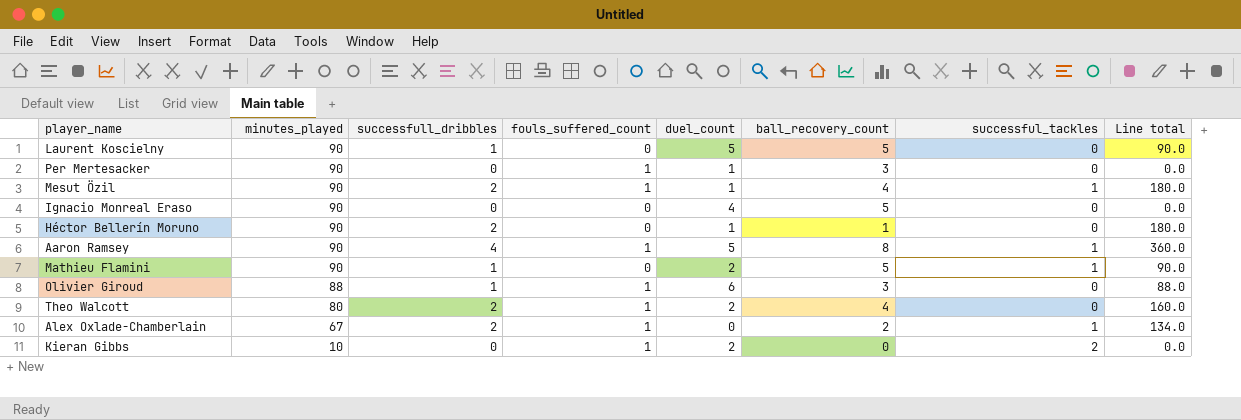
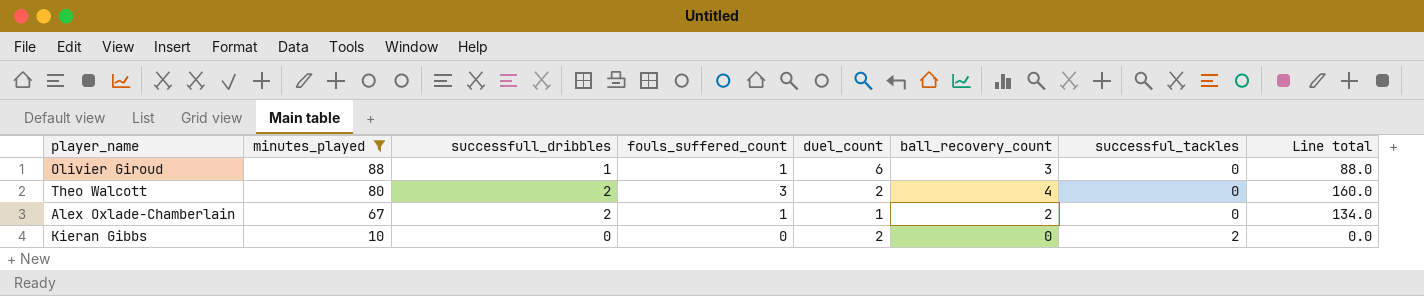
filter: none -> minutes_played != 90
Theo Walcott | fouls_suffered_count: 1 -> 3
Alex Oxlade-Chamberlain | duel_count: 0 -> 1
Alex Oxlade-Chamberlain | successful_tackles: 1 -> 0
Kieran Gibbs | fouls_suffered_count: 1 -> 0

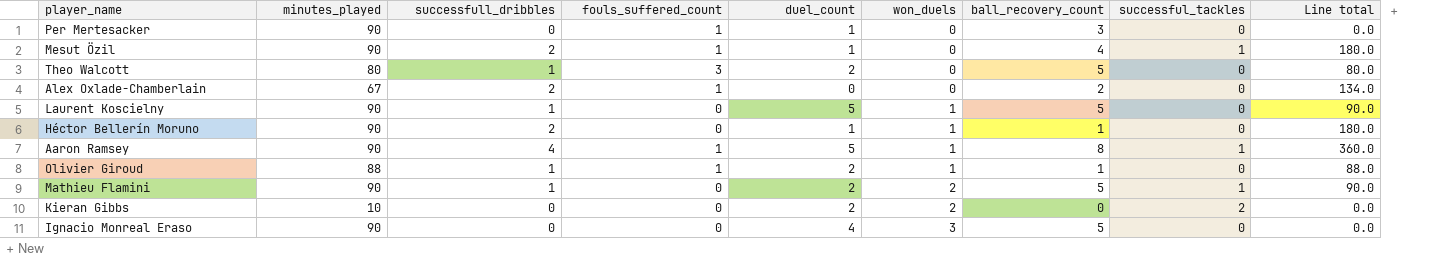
filter: minutes_played != 90 -> none
row order: minutes_played descending -> won_duels ascending
column won_duels | position: none -> 6
Theo Walcott | successfull_dribbles: 2 -> 1
Theo Walcott | ball_recovery_count: 4 -> 5
Theo Walcott | Line total: 160.0 -> 80.0
Alex Oxlade-Chamberlain | duel_count: 1 -> 0
Olivier Giroud | duel_count: 6 -> 2
Olivier Giroud | ball_recovery_count: 3 -> 1

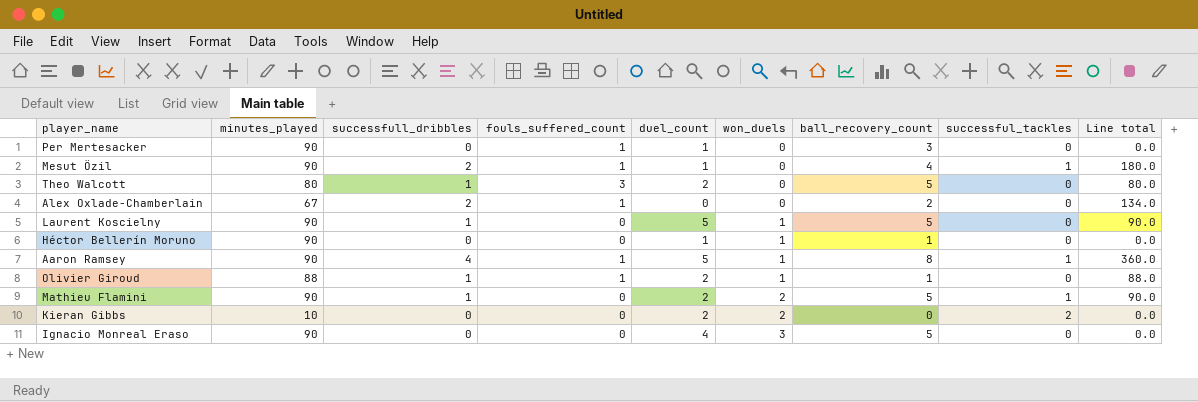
Héctor Bellerín Moruno | successfull_dribbles: 2 -> 0
Héctor Bellerín Moruno | Line total: 180.0 -> 0.0

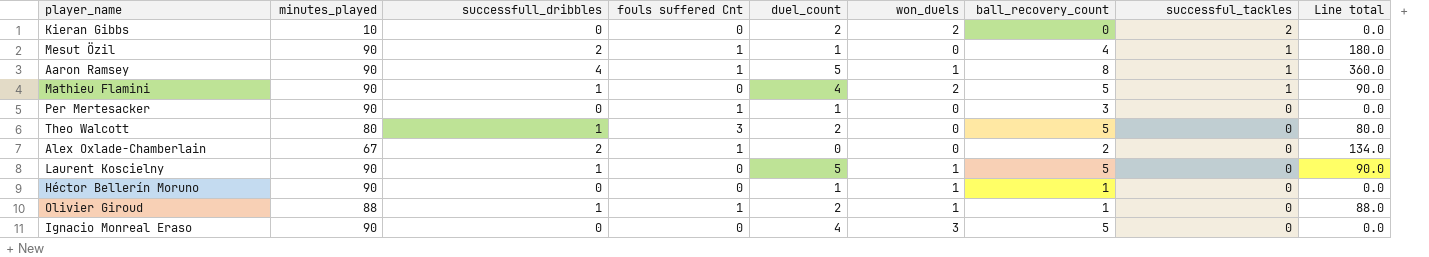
row order: won_duels ascending -> successful_tackles descending
column name: fouls_suffered_count -> fouls suffered Cnt
Mathieu Flamini | duel_count: 2 -> 4

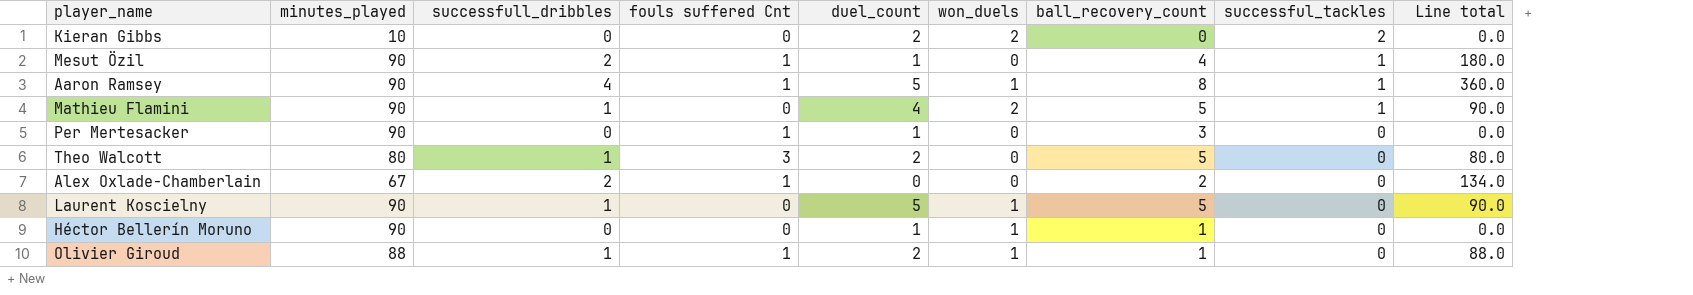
row Ignacio Monreal Eraso: 90 | 0 | 0 | 4 | 3 | 5 | 0 | 0.0 -> none

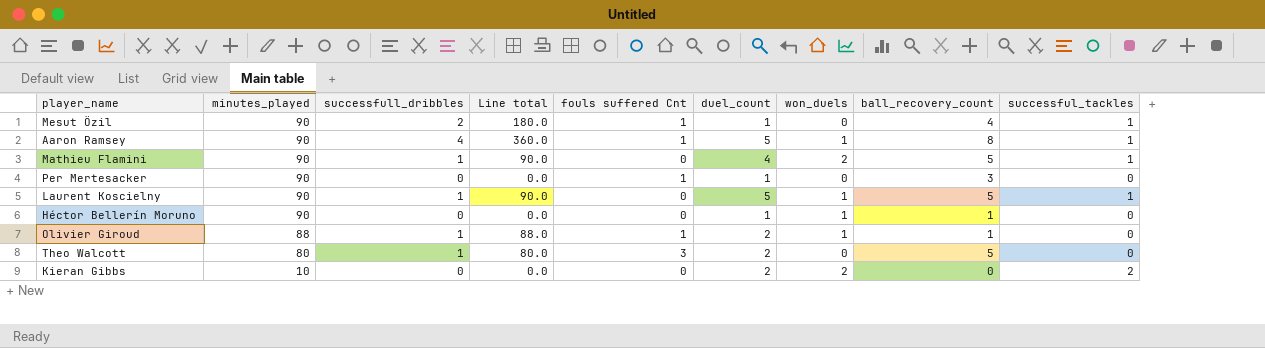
row order: successful_tackles descending -> minutes_played descending
column Line total | position: 9 -> 4
row Alex Oxlade-Chamberlain: 67 | 2 | 1 | 0 | 0 | 2 | 0 | 134.0 -> none
Laurent Koscielny | successful_tackles: 0 -> 1

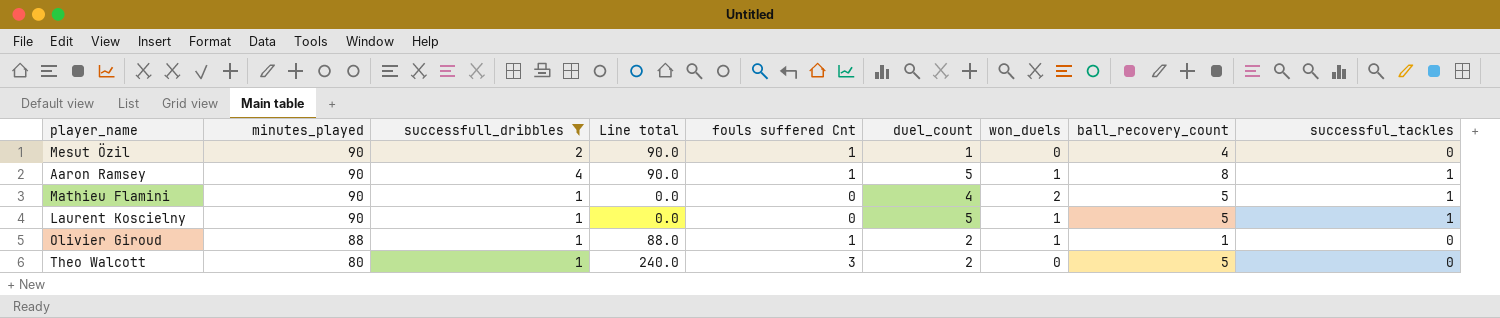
filter: none -> successfull_dribbles != 0
column Line total | formula: [minutes_played] * [successfull_dribbles] -> [minutes_played] * [fouls suffered Cnt]
Mesut Özil | successful_tackles: 1 -> 0

